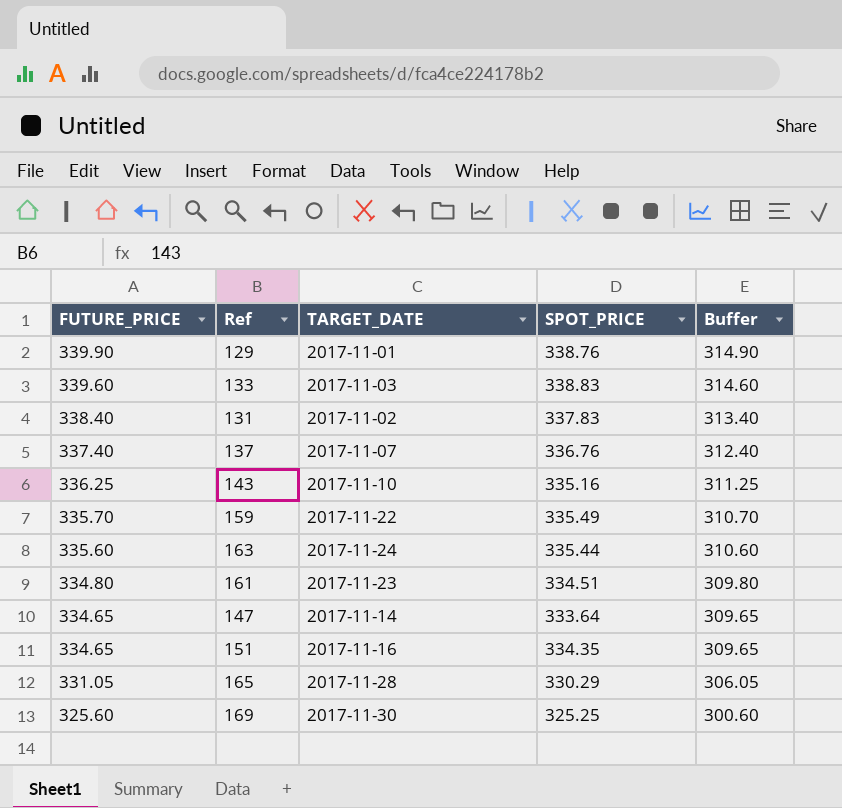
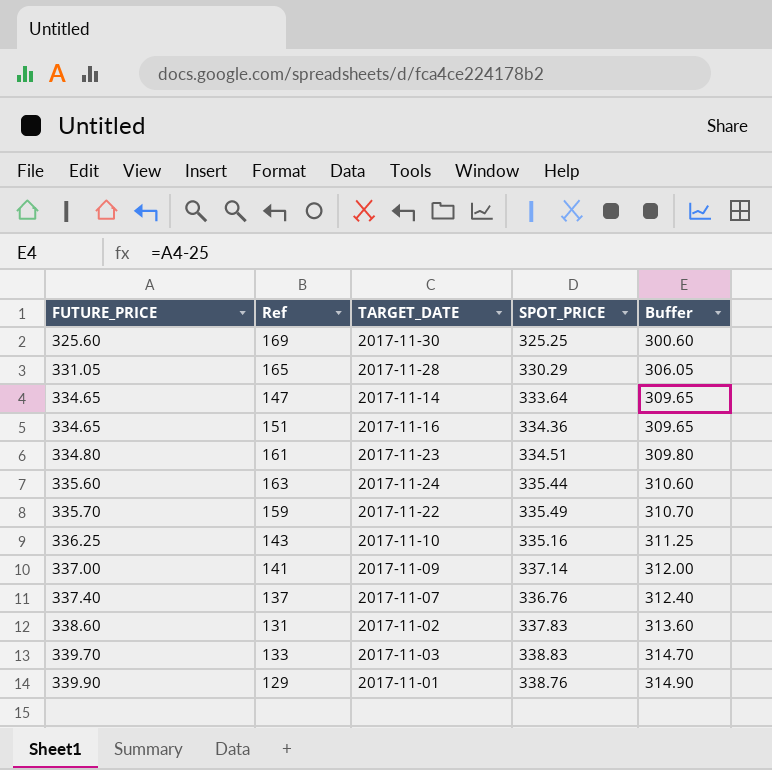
row order: FUTURE_PRICE descending -> FUTURE_PRICE ascending
151 | SPOT_PRICE: 334.35 -> 334.36
row 141: none -> 337.00 | 2017-11-09 | 337.14 | 312.00
131 | FUTURE_PRICE: 338.40 -> 338.60
131 | Buffer: 313.40 -> 313.60
133 | FUTURE_PRICE: 339.60 -> 339.70
133 | Buffer: 314.60 -> 314.70

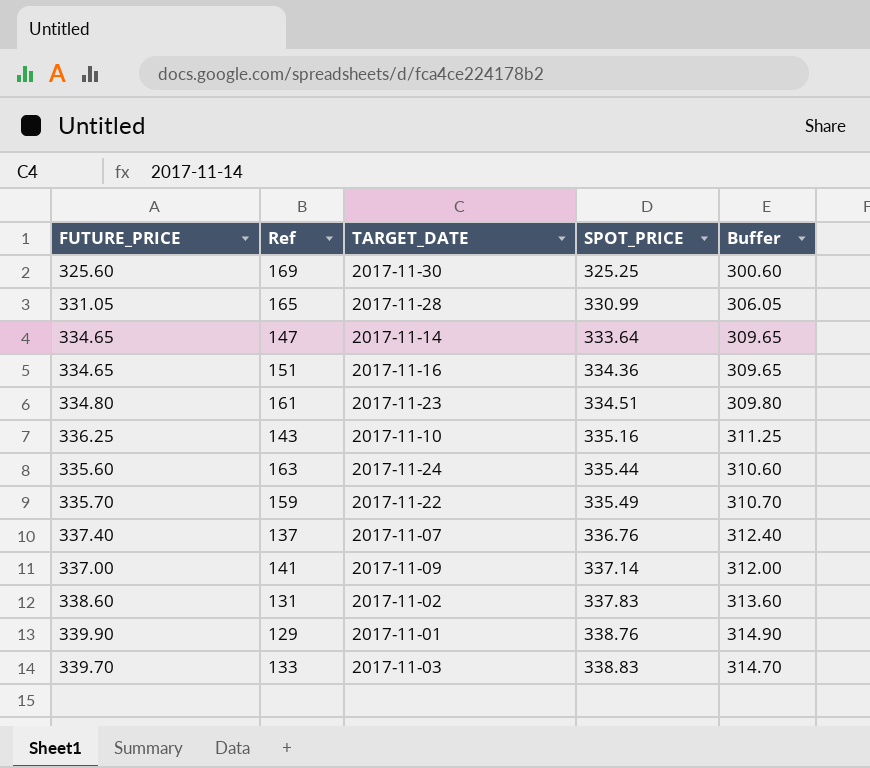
row order: FUTURE_PRICE ascending -> SPOT_PRICE ascending
165 | SPOT_PRICE: 330.29 -> 330.99

